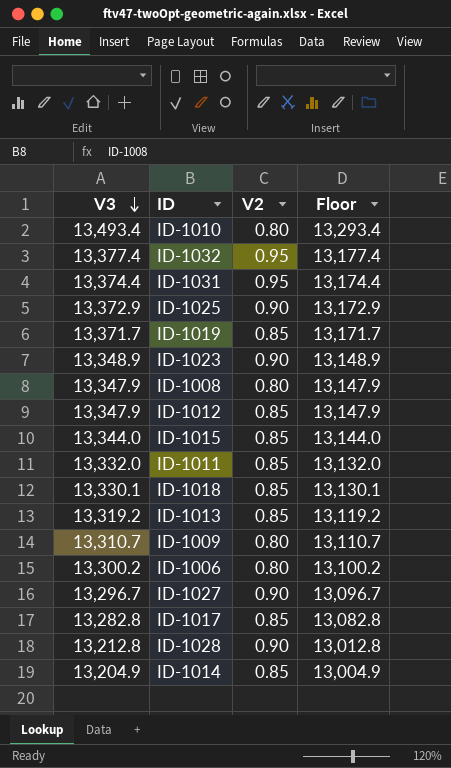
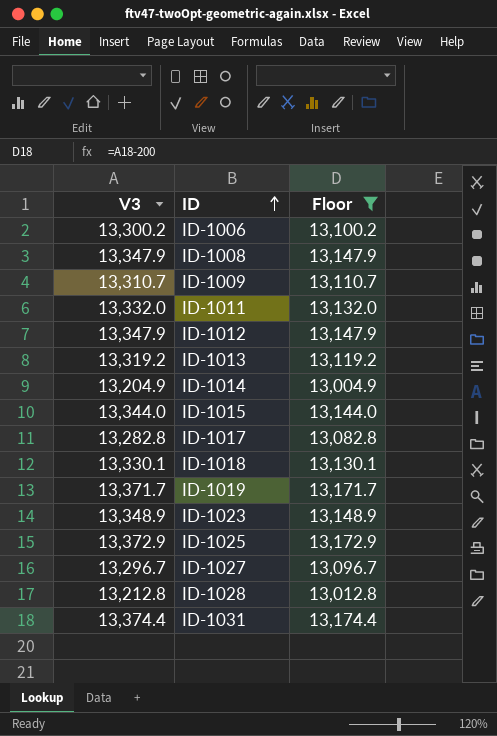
filter: none -> Floor <= 13,174.4
row order: V3 descending -> ID ascending
column V2 | position: 3 -> none

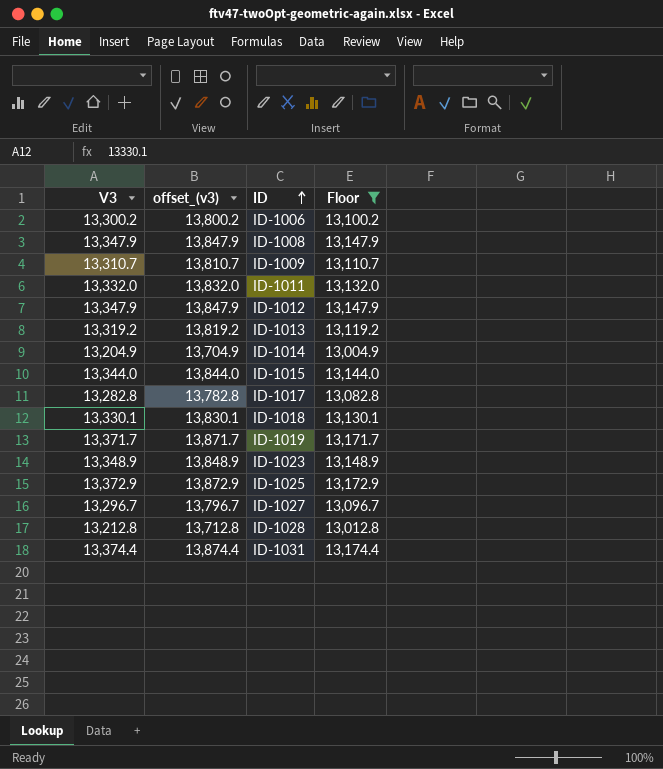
column offset_(v3) | formula: none -> [V3] + 500

